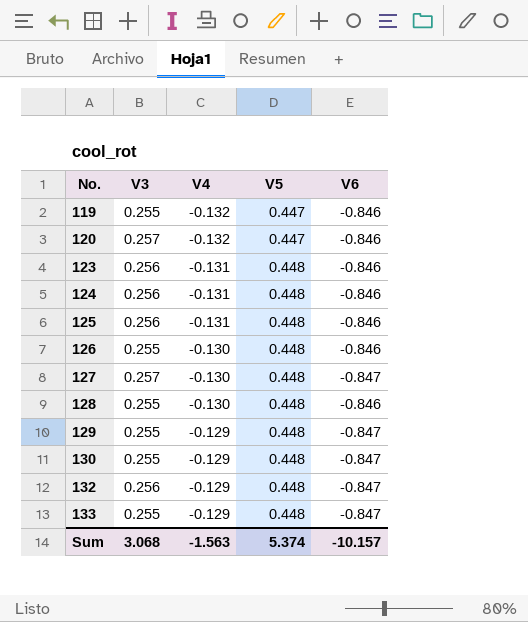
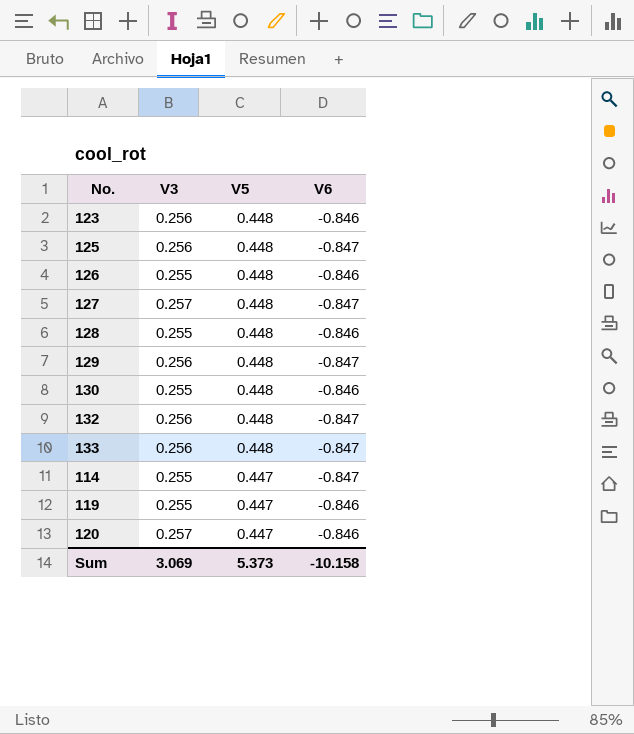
row order: No. ascending -> V5 descending
column V4 | position: 3 -> none
row 124: 0.256 | -0.131 | 0.448 | -0.846 -> none
125 | V6: -0.846 -> -0.847
129 | V3: 0.255 -> 0.256
130 | V6: -0.847 -> -0.846
133 | V3: 0.255 -> 0.256
row 114: none -> 0.255 | 0.447 | -0.847
Sum | V3: 3.068 -> 3.069
Sum | V5: 5.374 -> 5.373
Sum | V6: -10.157 -> -10.158

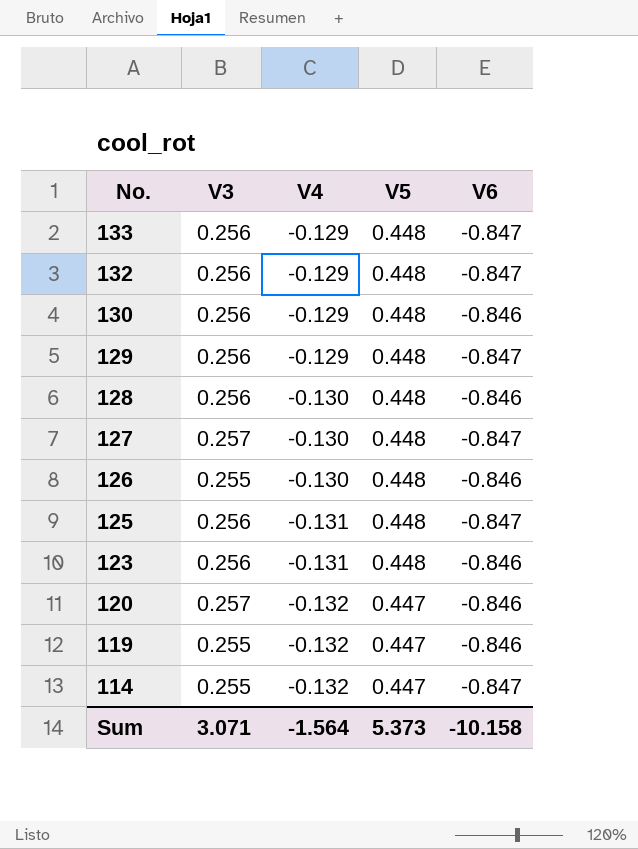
row order: V5 descending -> No. descending
column V4 | position: none -> 3
130 | V3: 0.255 -> 0.256
128 | V3: 0.255 -> 0.256
Sum | V3: 3.069 -> 3.071

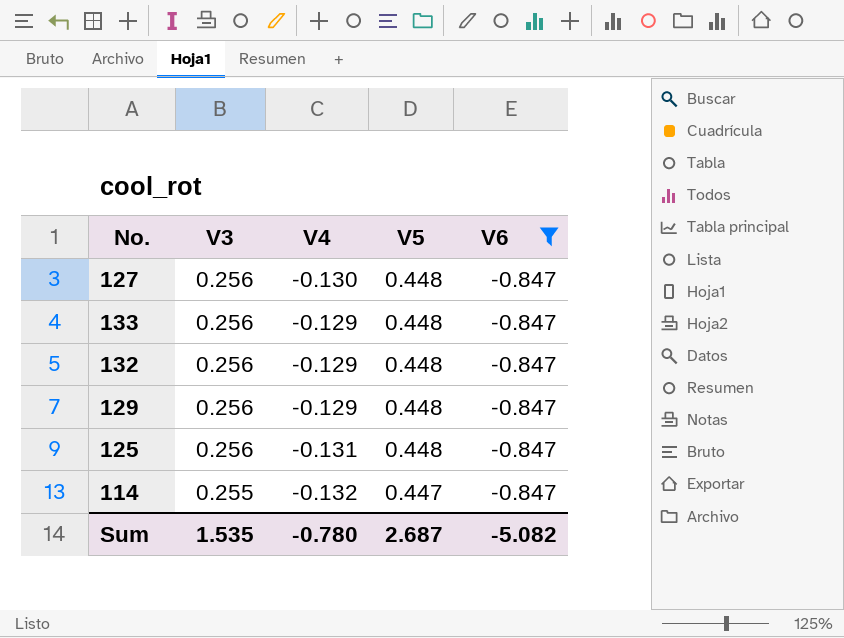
filter: none -> V6 = -0.847
row order: No. descending -> V3 descending
127 | V3: 0.257 -> 0.256
Sum | V3: 3.071 -> 1.535
Sum | V4: -1.564 -> -0.780
Sum | V5: 5.373 -> 2.687
Sum | V6: -10.158 -> -5.082

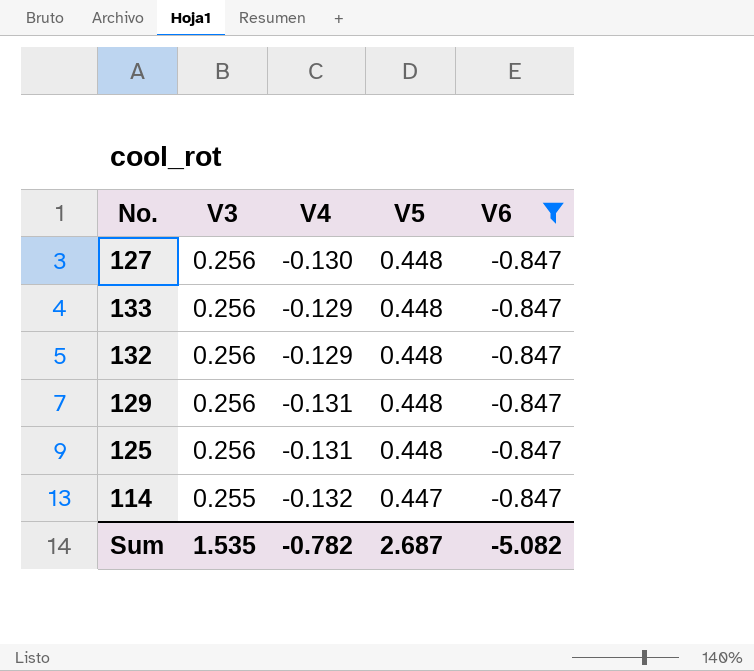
129 | V4: -0.129 -> -0.131
Sum | V4: -0.780 -> -0.782

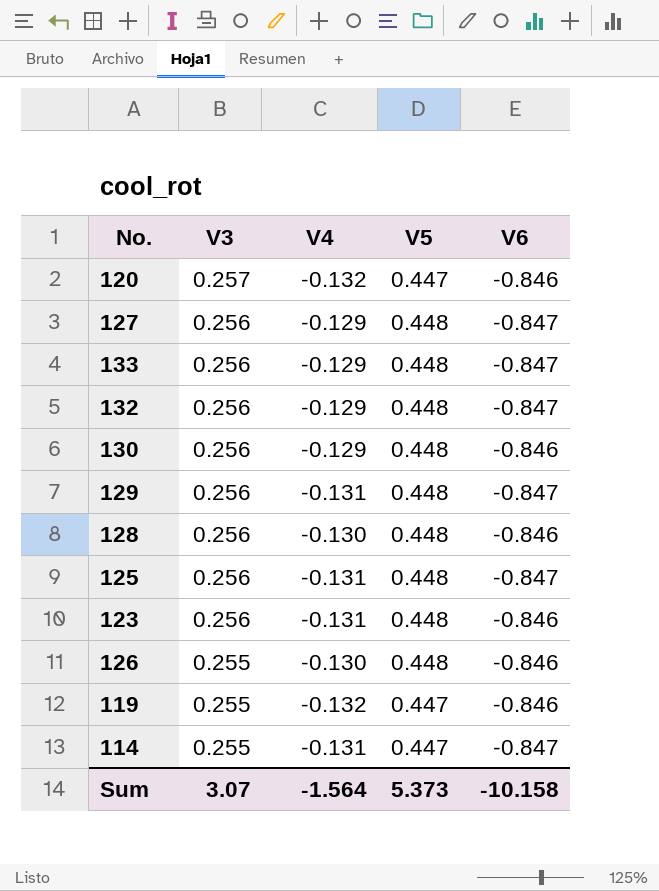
filter: V6 = -0.847 -> none
127 | V4: -0.130 -> -0.129
114 | V4: -0.132 -> -0.131
Sum | V3: 1.535 -> 3.07
Sum | V4: -0.782 -> -1.564
Sum | V5: 2.687 -> 5.373
Sum | V6: -5.082 -> -10.158

